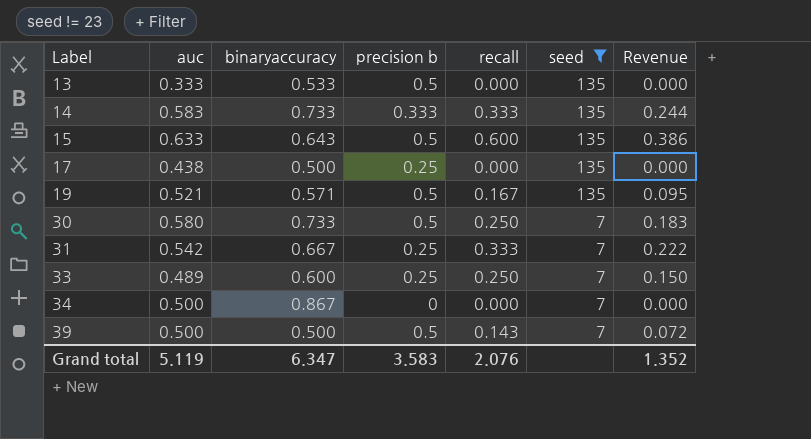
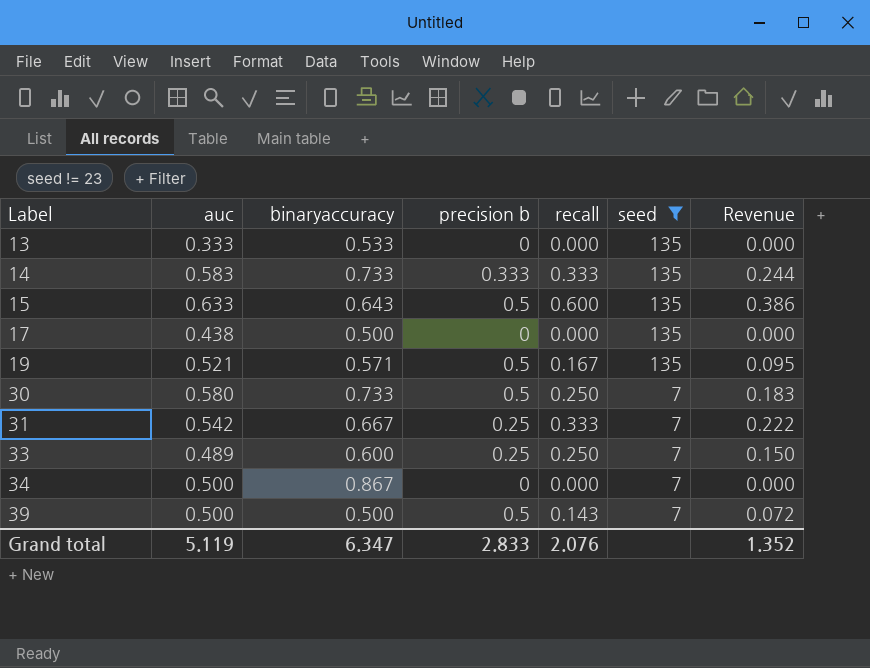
13 | precision b: 0.5 -> 0
17 | precision b: 0.25 -> 0
Grand total | precision b: 3.583 -> 2.833

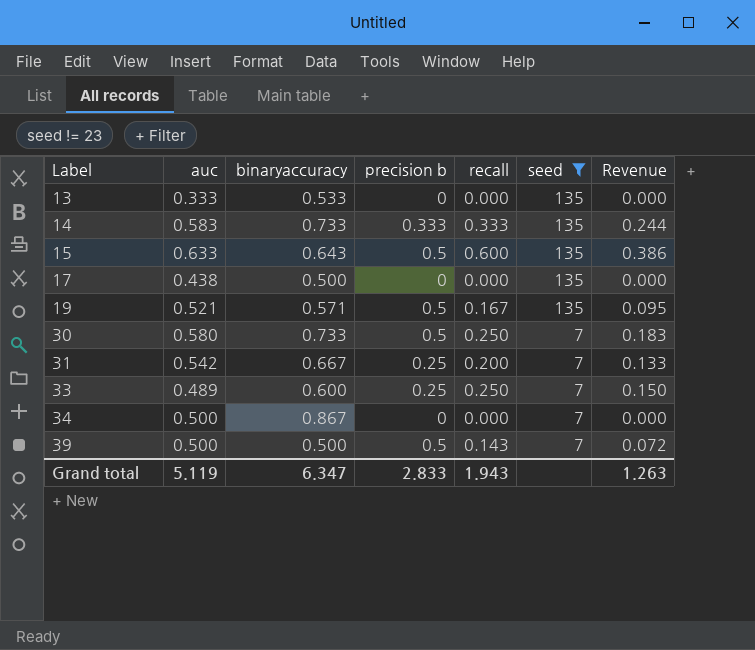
31 | recall: 0.333 -> 0.200
31 | Revenue: 0.222 -> 0.133
Grand total | recall: 2.076 -> 1.943
Grand total | Revenue: 1.352 -> 1.263

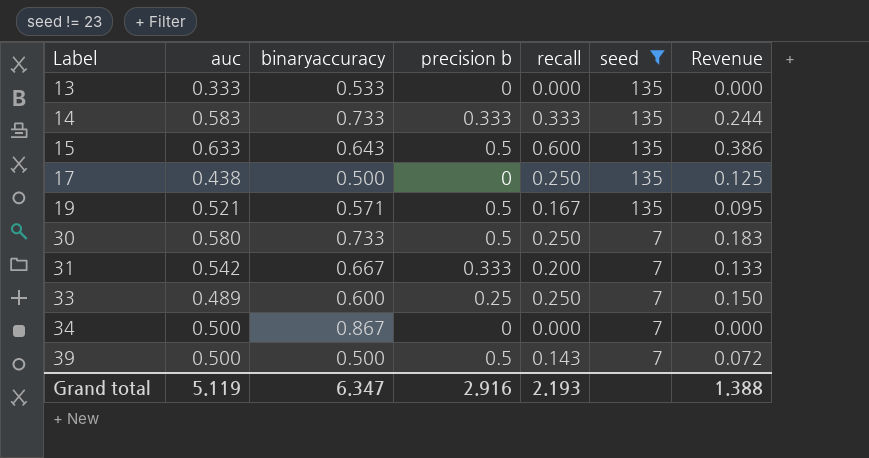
17 | recall: 0.000 -> 0.250
17 | Revenue: 0.000 -> 0.125
31 | precision b: 0.25 -> 0.333
Grand total | precision b: 2.833 -> 2.916
Grand total | recall: 1.943 -> 2.193
Grand total | Revenue: 1.263 -> 1.388

